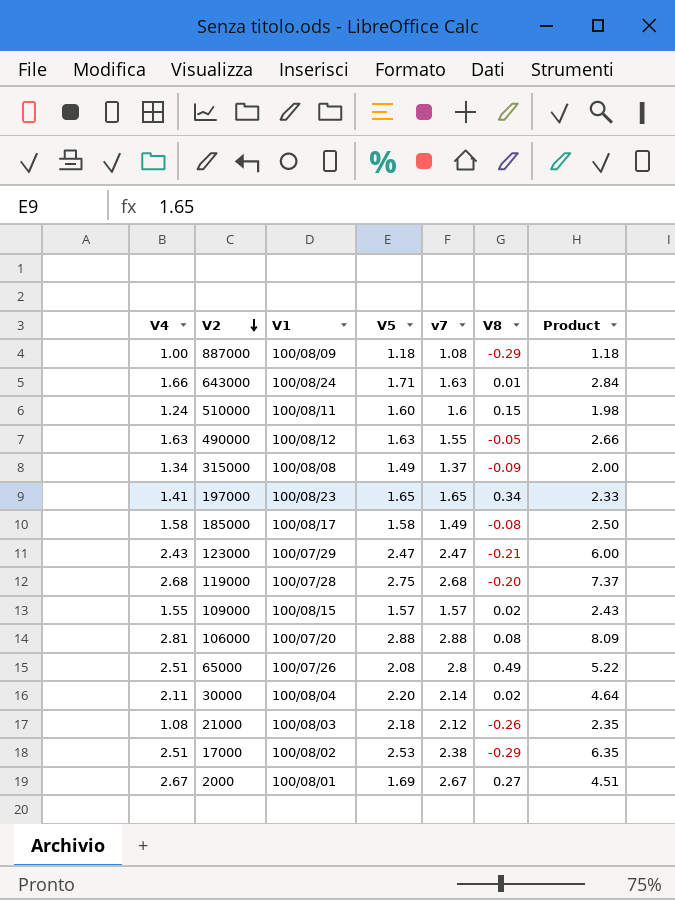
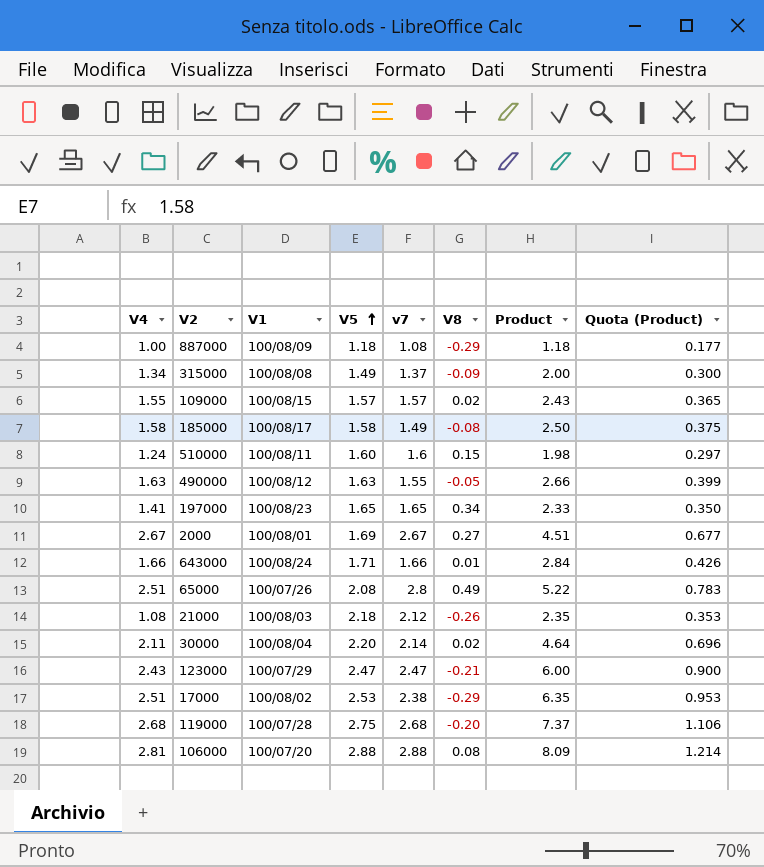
row order: V2 descending -> V5 ascending
column Quota (Product) | formula: none -> [Product] * 0.15
643000 | v7: 1.63 -> 1.66

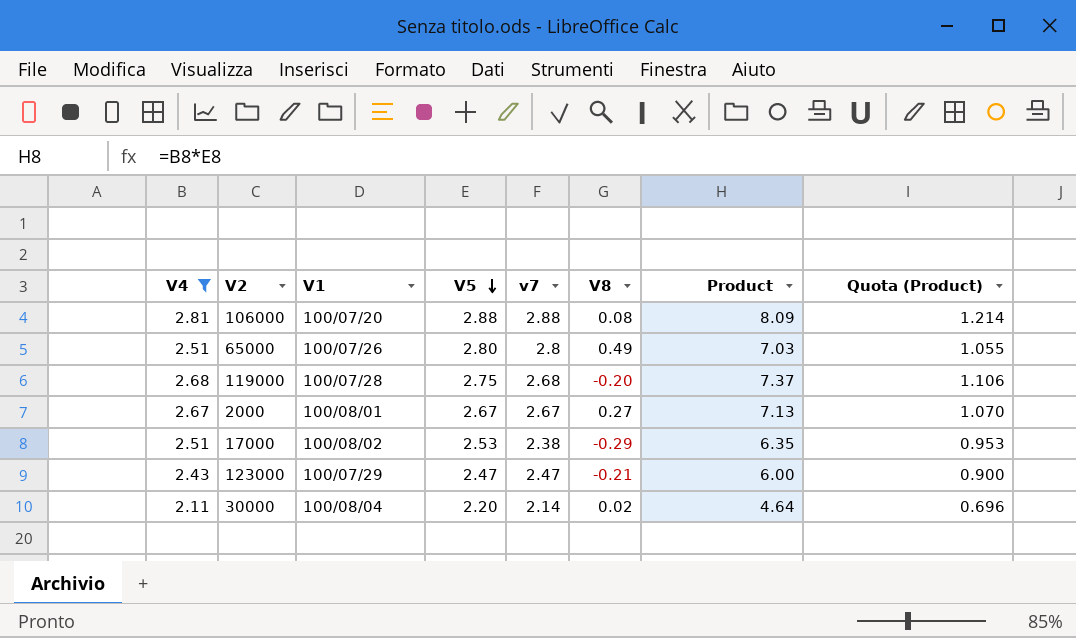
filter: none -> V4 >= 2.11
row order: V5 ascending -> V5 descending
65000 | V5: 2.08 -> 2.80
65000 | Product: 5.22 -> 7.03
65000 | Quota (Product): 0.783 -> 1.055
2000 | V5: 1.69 -> 2.67
2000 | Product: 4.51 -> 7.13
2000 | Quota (Product): 0.677 -> 1.070

